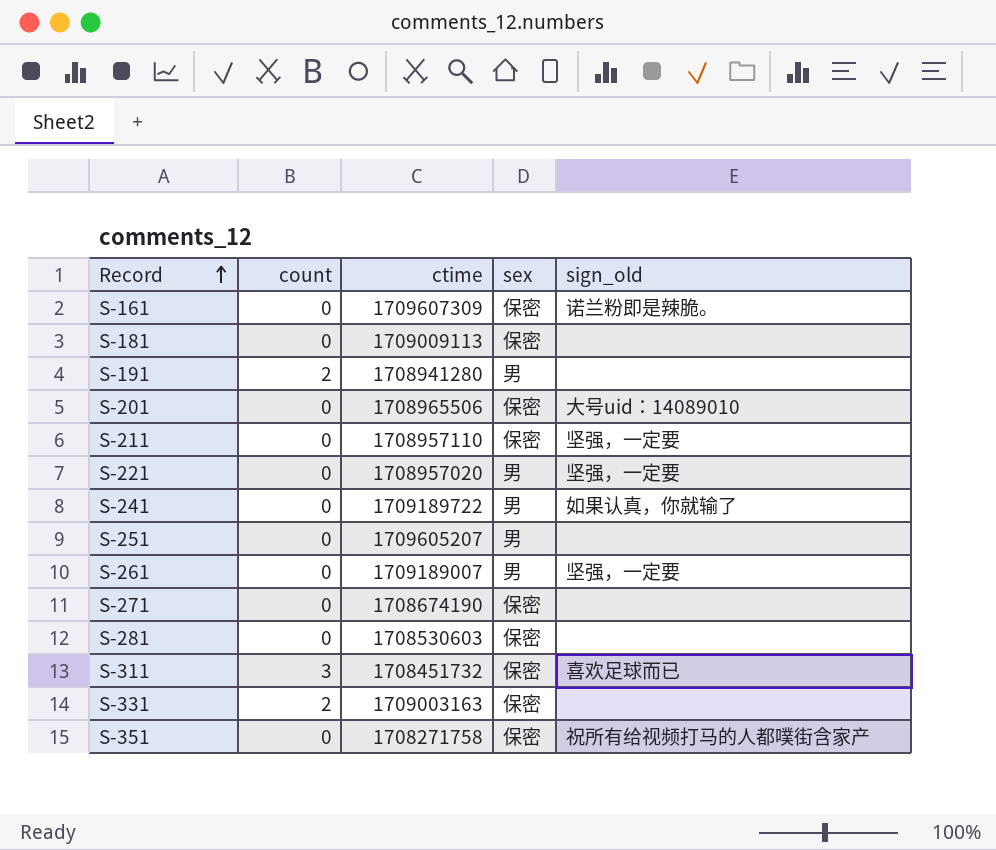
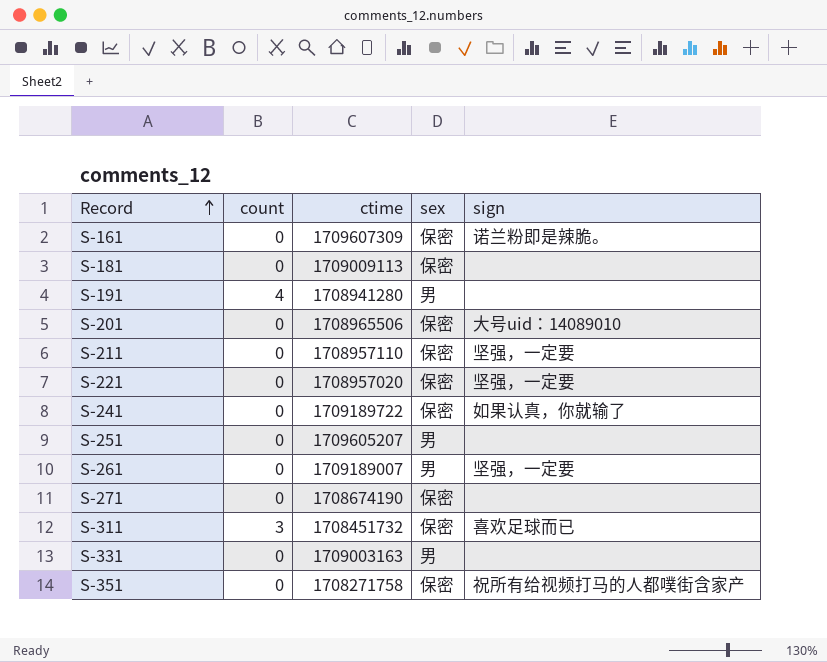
column name: sign_old -> sign
row S-281: 0 | 1708530603 | 保密 | none -> none
S-191 | count: 2 -> 4
S-221 | sex: 男 -> 保密
S-241 | sex: 男 -> 保密
S-331 | count: 2 -> 0
S-331 | sex: 保密 -> 男

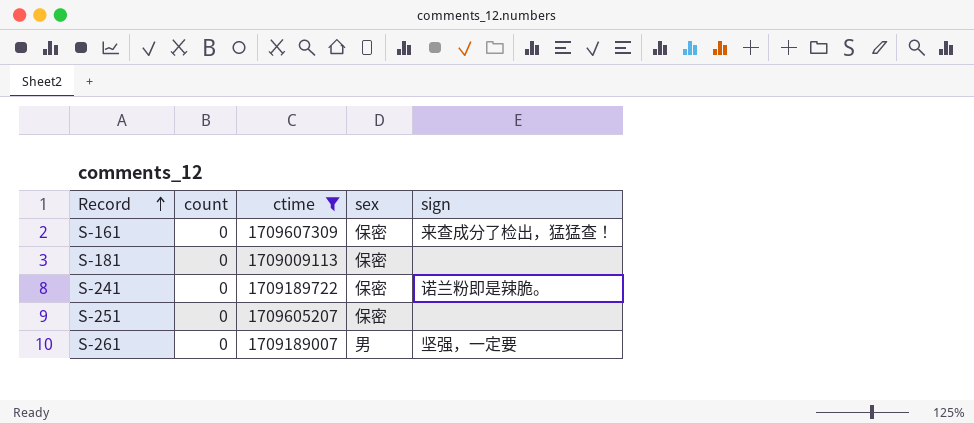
filter: none -> ctime >= 1709009113
S-161 | sign: 诺兰粉即是辣脆。 -> 来查成分了检出，猛猛查！
S-241 | sign: 如果认真，你就输了 -> 诺兰粉即是辣脆。
S-251 | sex: 男 -> 保密

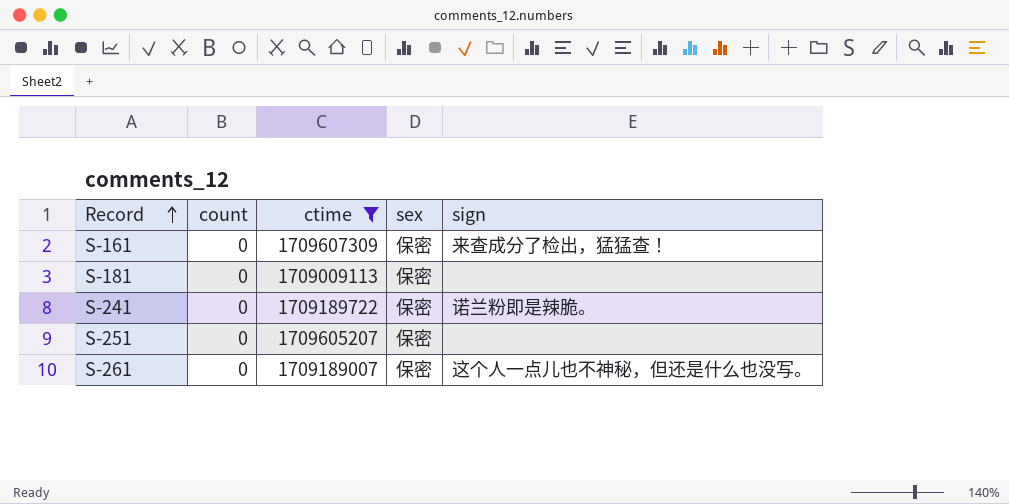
S-261 | sex: 男 -> 保密
S-261 | sign: 坚强，一定要 -> 这个人一点儿也不神秘，但还是什么也没写。

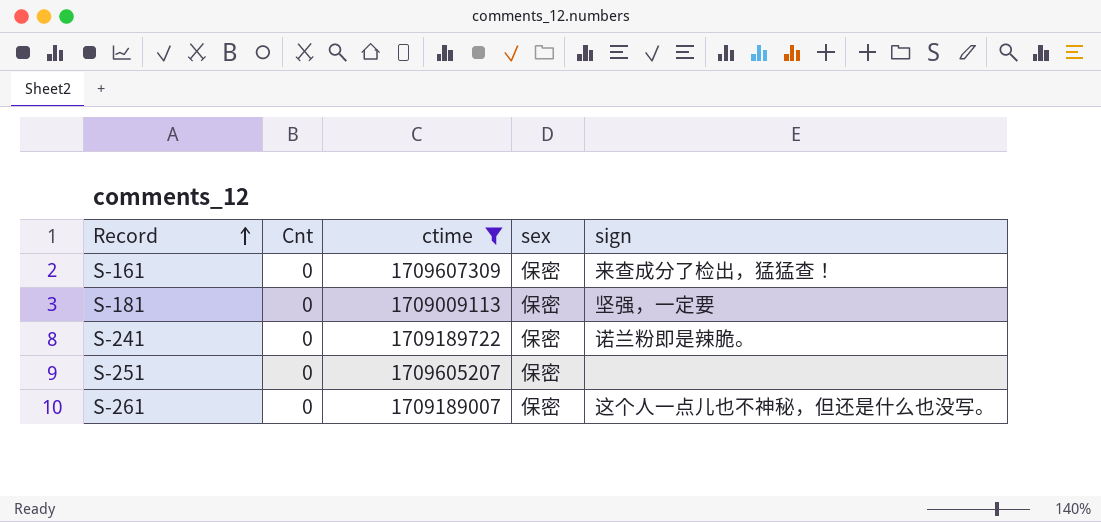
column name: count -> Cnt
S-181 | sign: none -> 坚强，一定要

